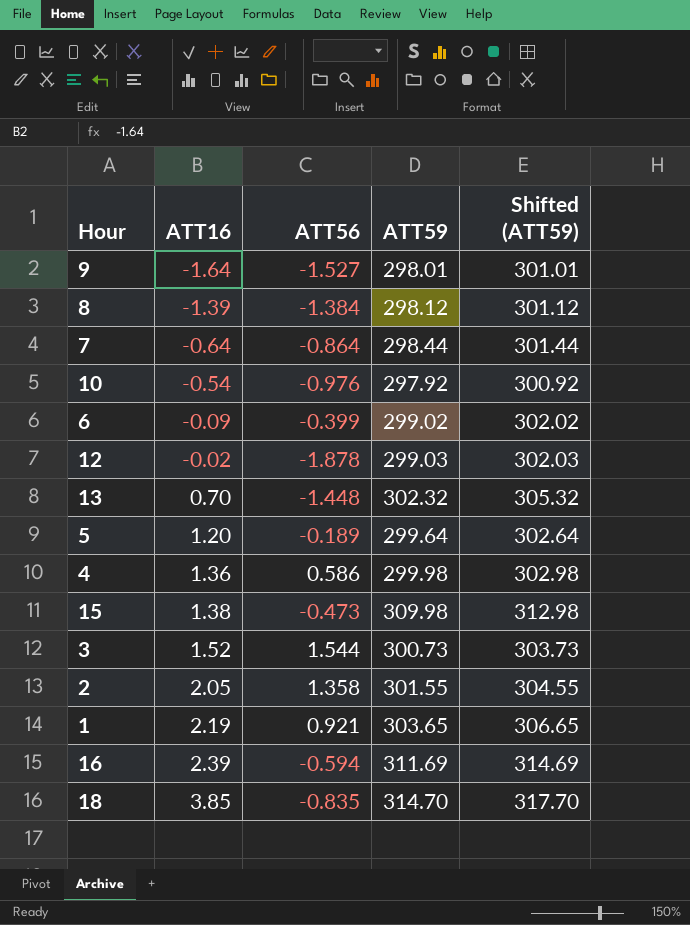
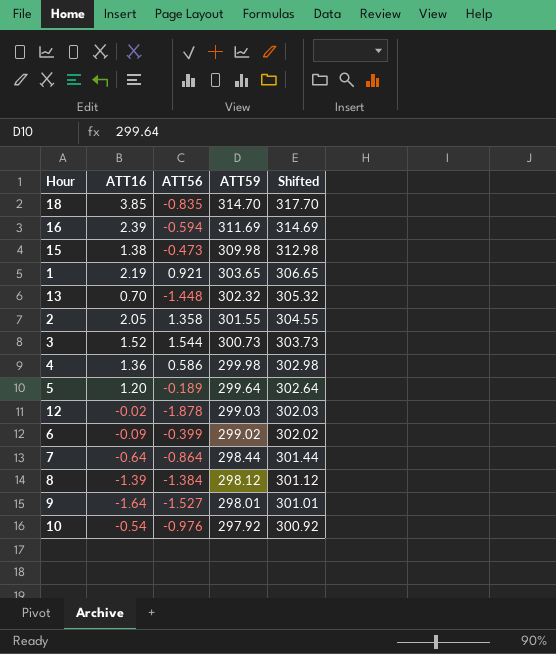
row order: ATT16 ascending -> ATT59 descending
column name: Shifted (ATT59) -> Shifted

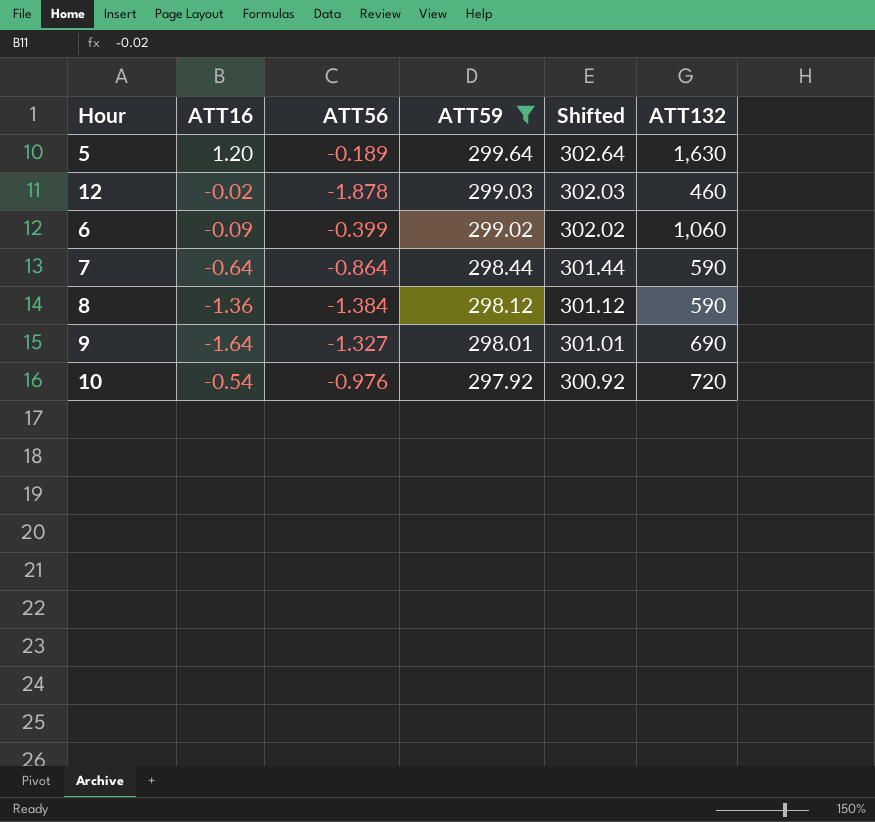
filter: none -> ATT59 <= 299.64
column ATT132 | position: none -> 6
8 | ATT16: -1.39 -> -1.36
9 | ATT56: -1.527 -> -1.327

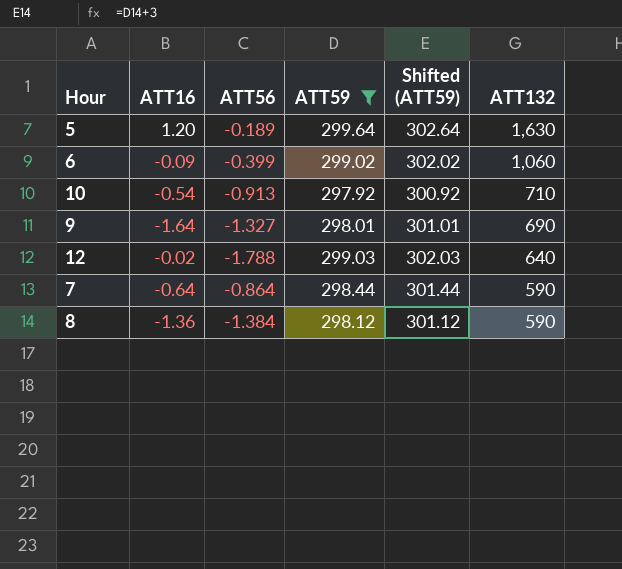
row order: ATT59 descending -> ATT132 descending
column name: Shifted -> Shifted (ATT59)
10 | ATT56: -0.976 -> -0.913
10 | ATT132: 720 -> 710
12 | ATT56: -1.878 -> -1.788
12 | ATT132: 460 -> 640

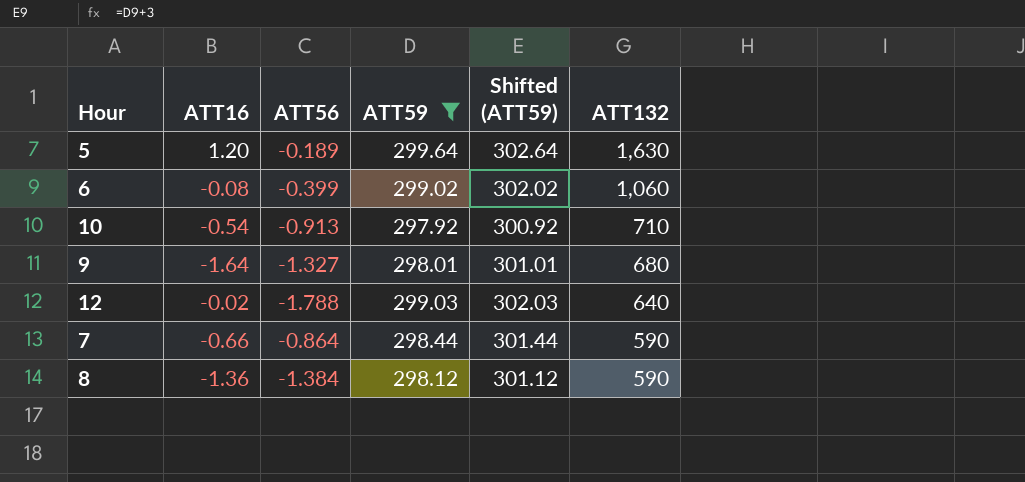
6 | ATT16: -0.09 -> -0.08
9 | ATT132: 690 -> 680
7 | ATT16: -0.64 -> -0.66

